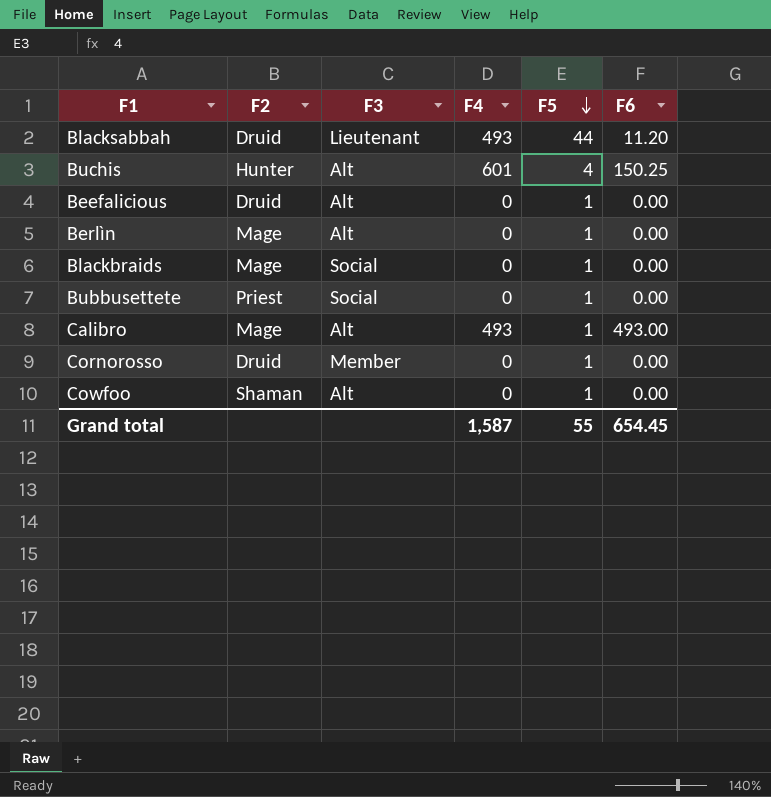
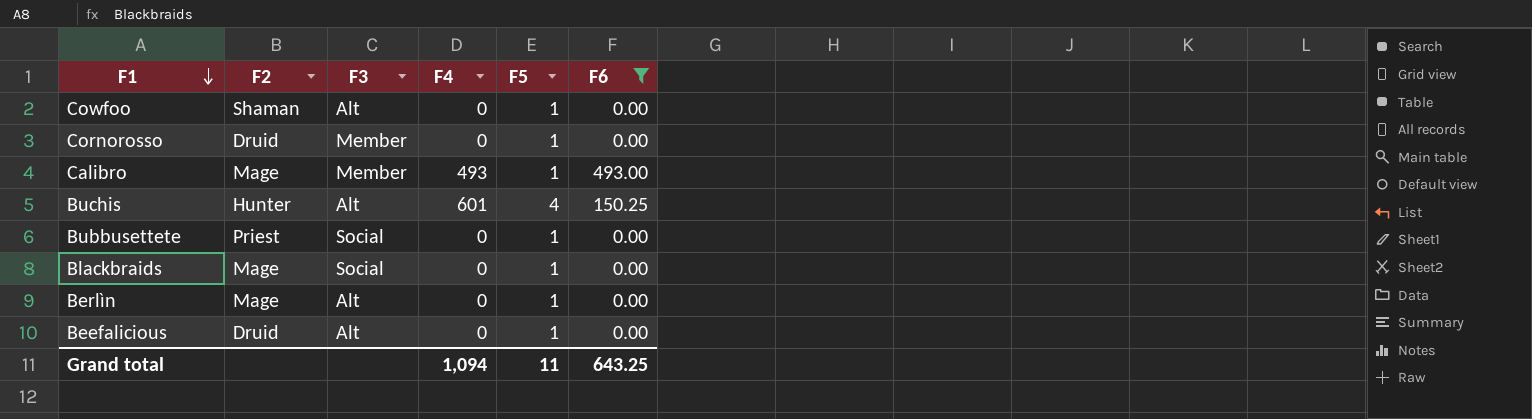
filter: none -> F6 != 11.20
row order: F5 descending -> F1 descending
Calibro | F3: Alt -> Member
Grand total | F4: 1,587 -> 1,094
Grand total | F5: 55 -> 11
Grand total | F6: 654.45 -> 643.25

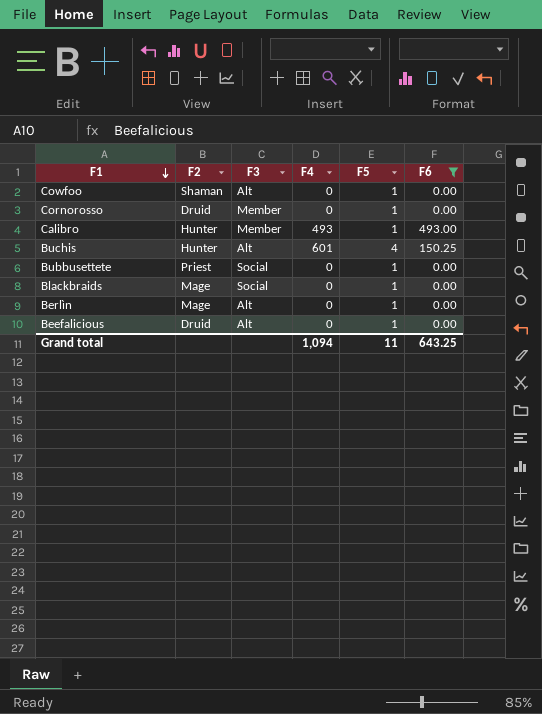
Calibro | F2: Mage -> Hunter

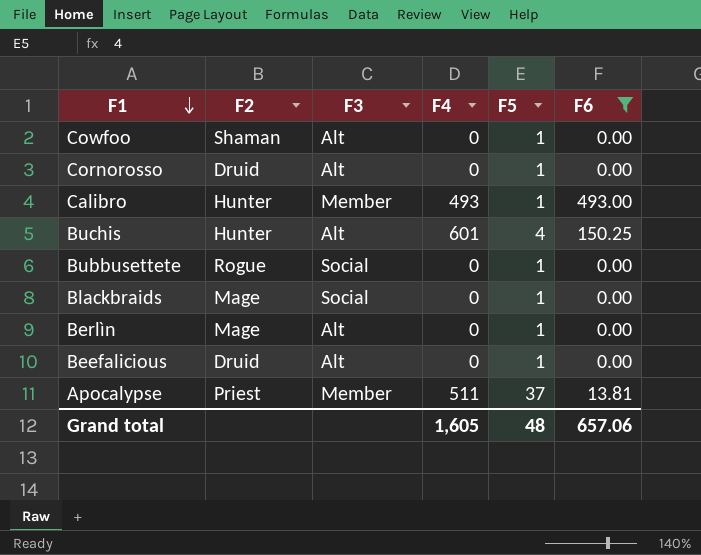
Cornorosso | F3: Member -> Alt
Bubbusettete | F2: Priest -> Rogue
row Apocalypse: none -> Priest | Member | 511 | 37 | 13.81
Grand total | F4: 1,094 -> 1,605
Grand total | F5: 11 -> 48
Grand total | F6: 643.25 -> 657.06

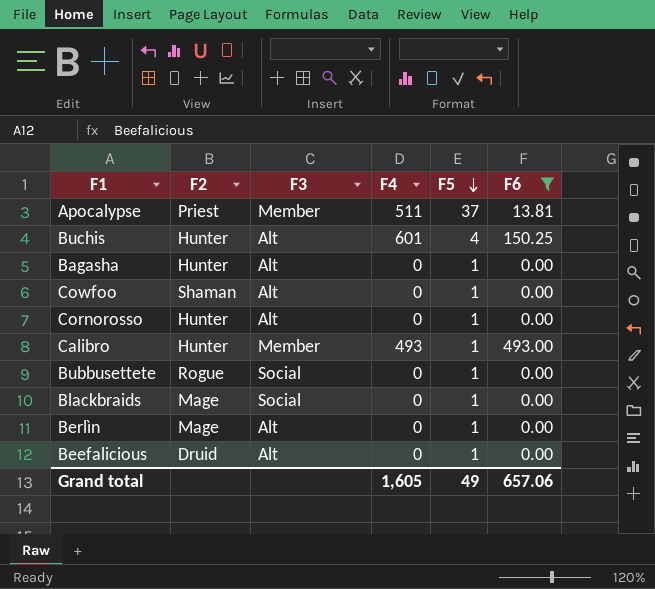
row order: F1 descending -> F5 descending
row Bagasha: none -> Hunter | Alt | 0 | 1 | 0.00
Cornorosso | F2: Druid -> Hunter
Grand total | F5: 48 -> 49

